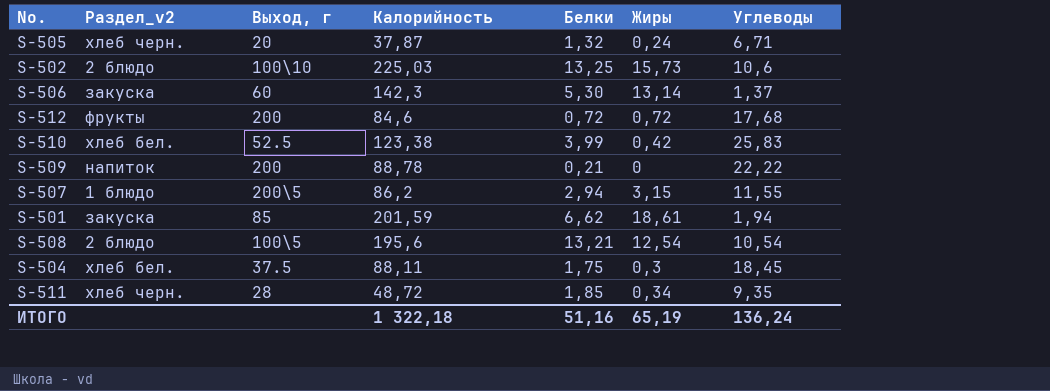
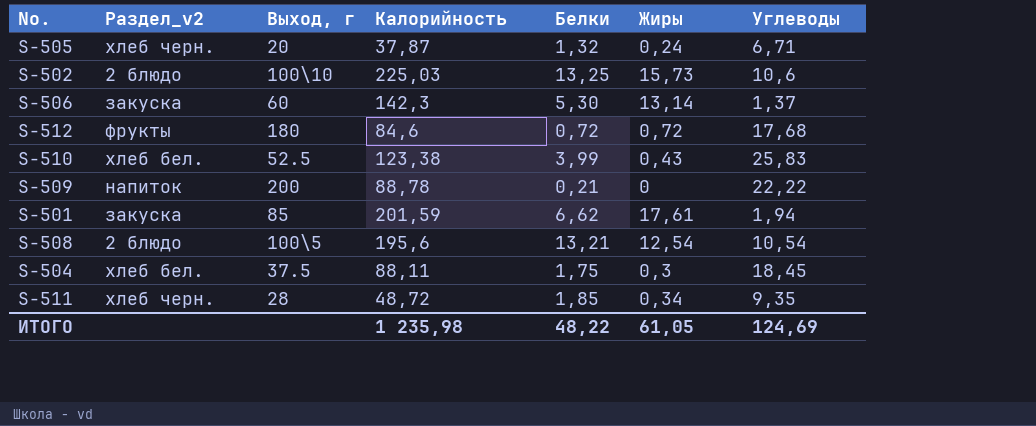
row S-507: 1 блюдо | 200\5 | 86,2 | 2,94 | 3,15 | 11,55 -> none
S-512 | Выход, г: 200 -> 180
S-510 | Жиры: 0,42 -> 0,43
S-501 | Жиры: 18,61 -> 17,61
ИТОГО | Калорийность: 1 322,18 -> 1 235,98
ИТОГО | Белки: 51,16 -> 48,22
ИТОГО | Жиры: 65,19 -> 61,05
ИТОГО | Углеводы: 136,24 -> 124,69

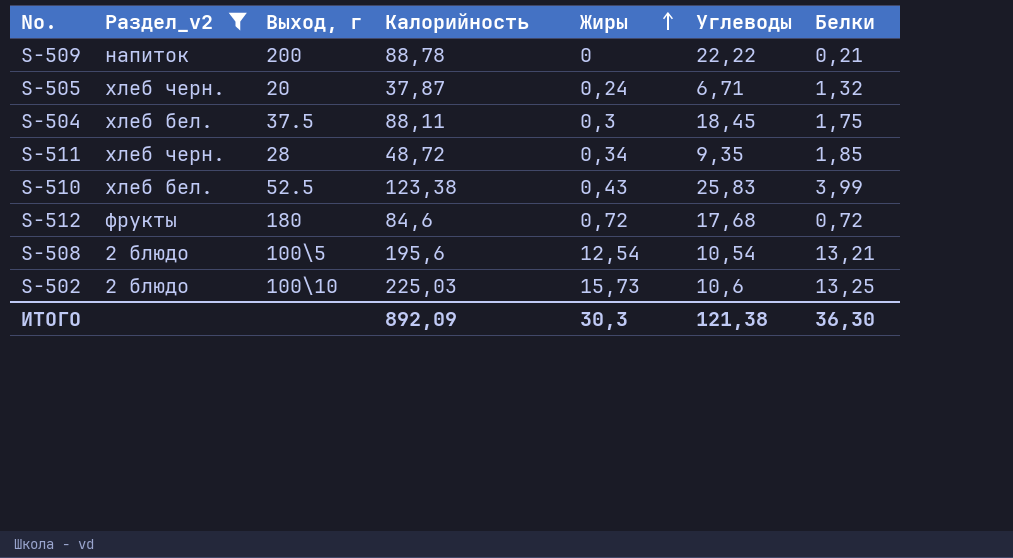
filter: none -> Раздел_v2 != закуска
row order: none -> Жиры ascending
column Белки | position: 5 -> 7
ИТОГО | Калорийность: 1 235,98 -> 892,09
ИТОГО | Жиры: 61,05 -> 30,3
ИТОГО | Углеводы: 124,69 -> 121,38
ИТОГО | Белки: 48,22 -> 36,30

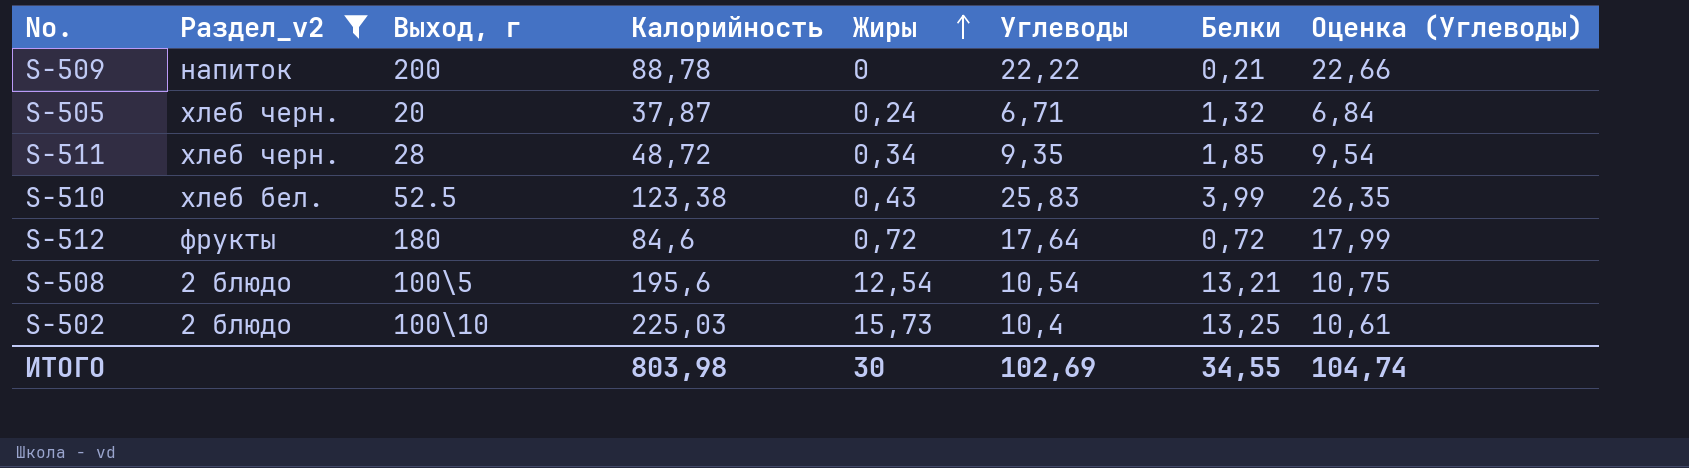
column Оценка (Углеводы) | formula: none -> [Углеводы] * 1,02
row S-504: хлеб бел. | 37.5 | 88,11 | 0,3 | 18,45 | 1,75 -> none
S-512 | Углеводы: 17,68 -> 17,64
S-502 | Углеводы: 10,6 -> 10,4
ИТОГО | Калорийность: 892,09 -> 803,98
ИТОГО | Жиры: 30,3 -> 30
ИТОГО | Углеводы: 121,38 -> 102,69
ИТОГО | Белки: 36,30 -> 34,55

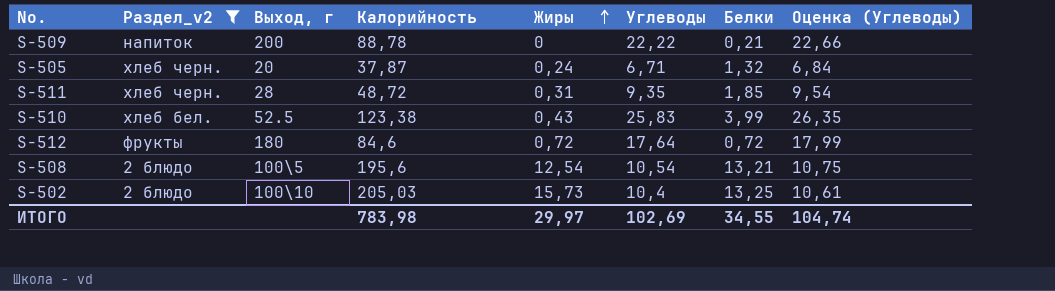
S-511 | Жиры: 0,34 -> 0,31
S-502 | Калорийность: 225,03 -> 205,03
ИТОГО | Калорийность: 803,98 -> 783,98
ИТОГО | Жиры: 30 -> 29,97

